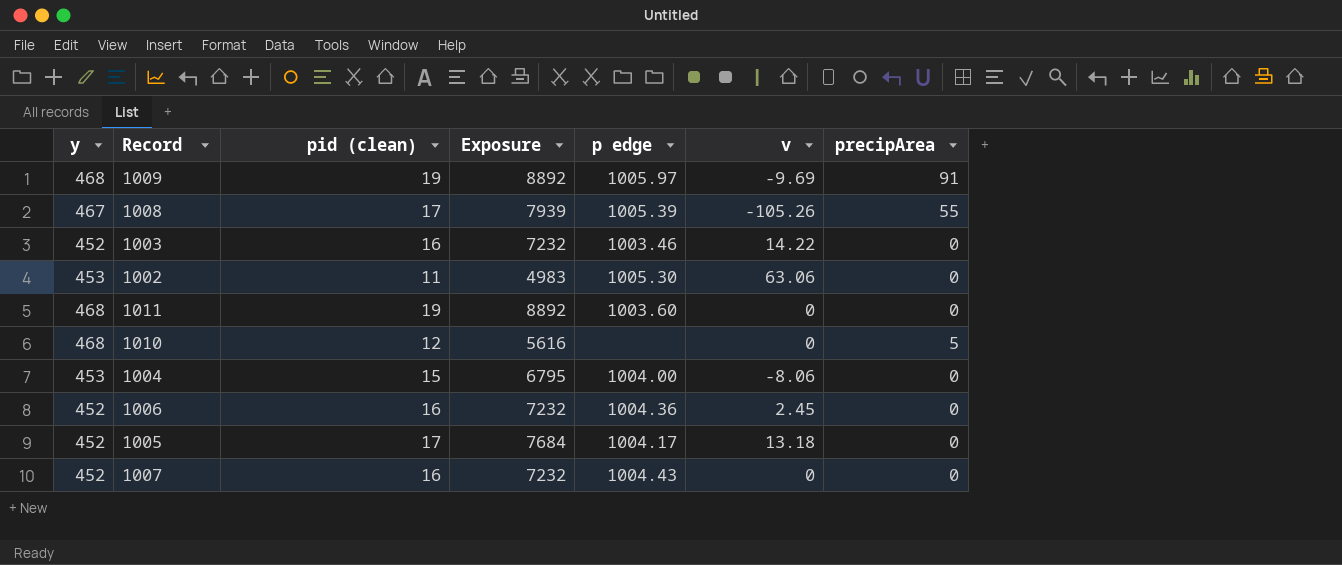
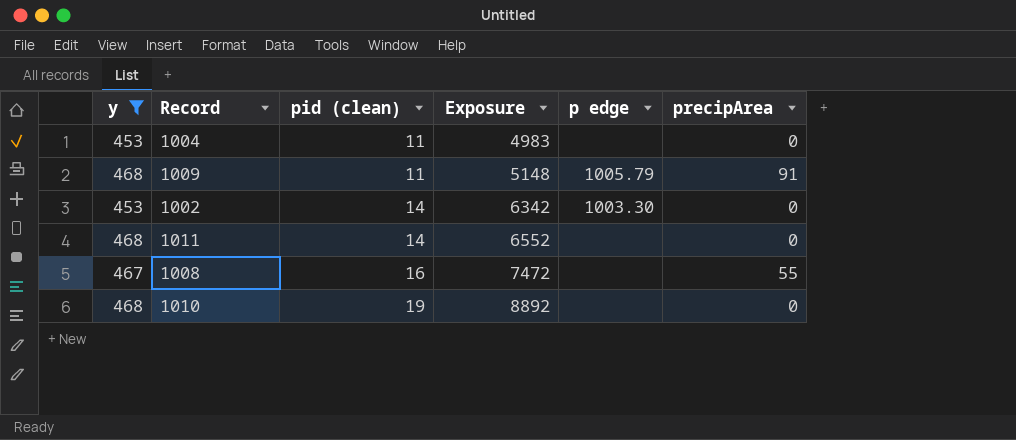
filter: none -> y != 452
row order: none -> pid (clean) ascending
column v | position: 6 -> none
1004 | pid (clean): 15 -> 11
1004 | Exposure: 6795 -> 4983
1004 | p edge: 1004.00 -> none
1009 | pid (clean): 19 -> 11
1009 | Exposure: 8892 -> 5148
1009 | p edge: 1005.97 -> 1005.79
1002 | pid (clean): 11 -> 14
1002 | Exposure: 4983 -> 6342
1002 | p edge: 1005.30 -> 1003.30
1011 | pid (clean): 19 -> 14
1011 | Exposure: 8892 -> 6552
1011 | p edge: 1003.60 -> none
1008 | pid (clean): 17 -> 16
1008 | Exposure: 7939 -> 7472
1008 | p edge: 1005.39 -> none
1010 | pid (clean): 12 -> 19
1010 | Exposure: 5616 -> 8892
1010 | precipArea: 5 -> 0

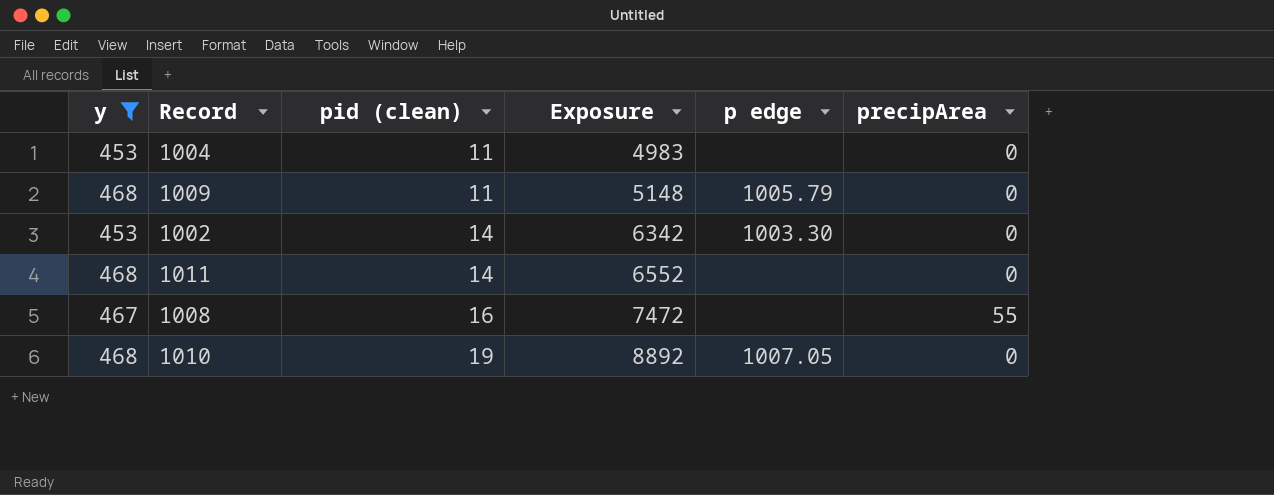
1009 | precipArea: 91 -> 0
1010 | p edge: none -> 1007.05

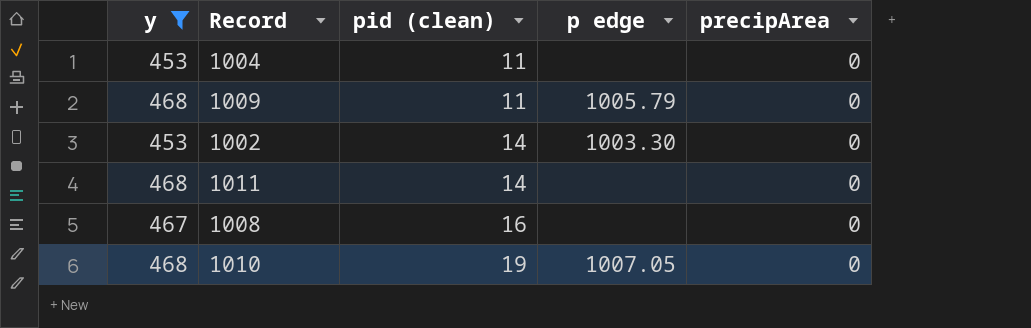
column Exposure | formula: [y] * [pid (clean)] -> none
1008 | precipArea: 55 -> 0

